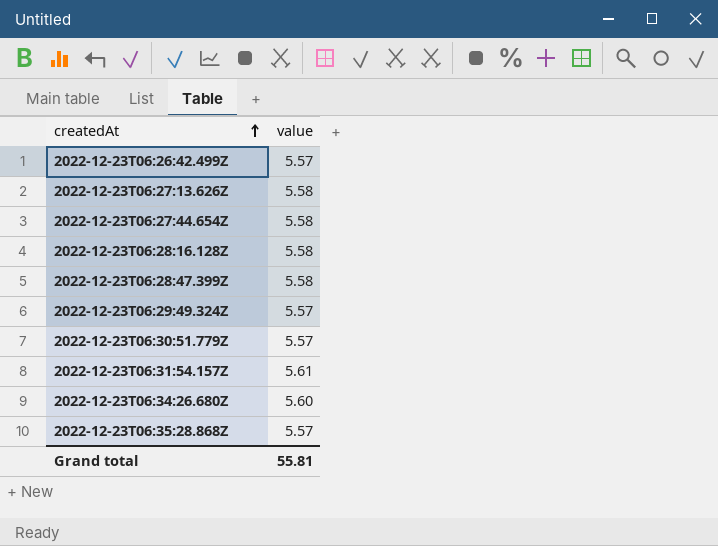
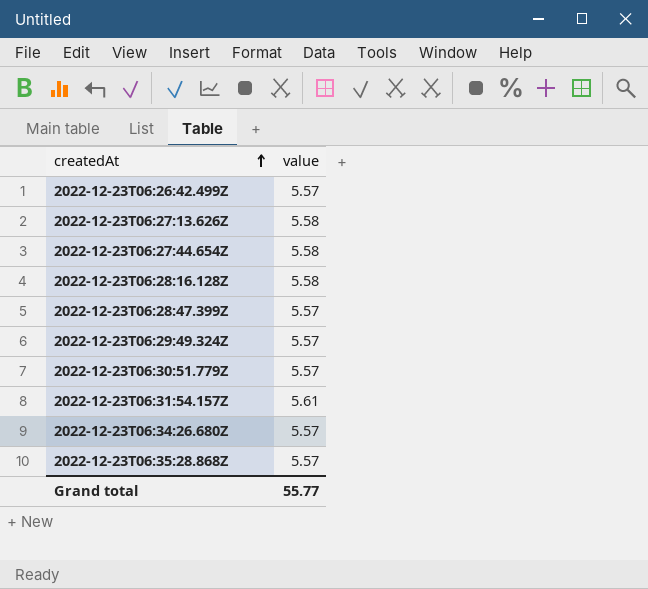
2022-12-23T06:28:47.399Z | value: 5.58 -> 5.57
2022-12-23T06:34:26.680Z | value: 5.60 -> 5.57
Grand total | value: 55.81 -> 55.77

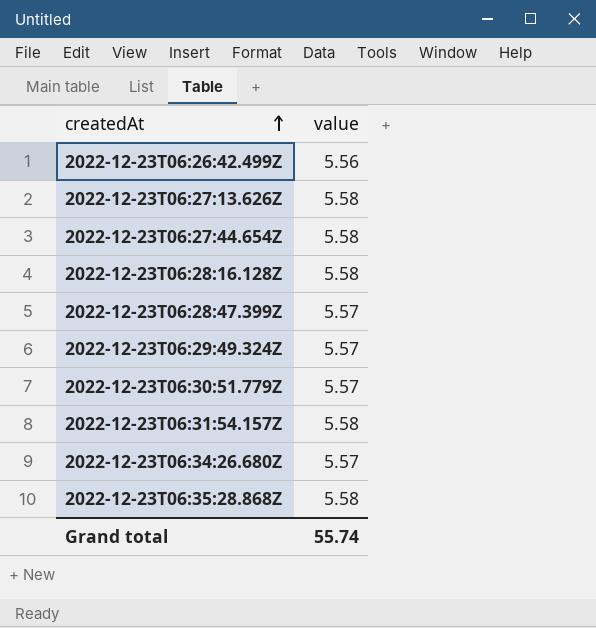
2022-12-23T06:26:42.499Z | value: 5.57 -> 5.56
2022-12-23T06:31:54.157Z | value: 5.61 -> 5.58
2022-12-23T06:35:28.868Z | value: 5.57 -> 5.58
Grand total | value: 55.77 -> 55.74

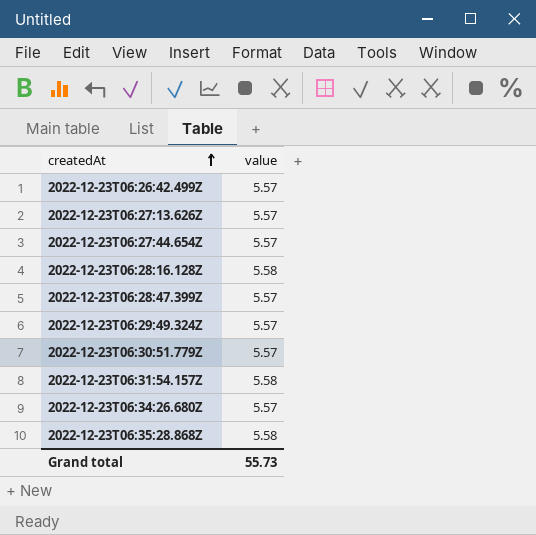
2022-12-23T06:26:42.499Z | value: 5.56 -> 5.57
2022-12-23T06:27:13.626Z | value: 5.58 -> 5.57
2022-12-23T06:27:44.654Z | value: 5.58 -> 5.57
Grand total | value: 55.74 -> 55.73

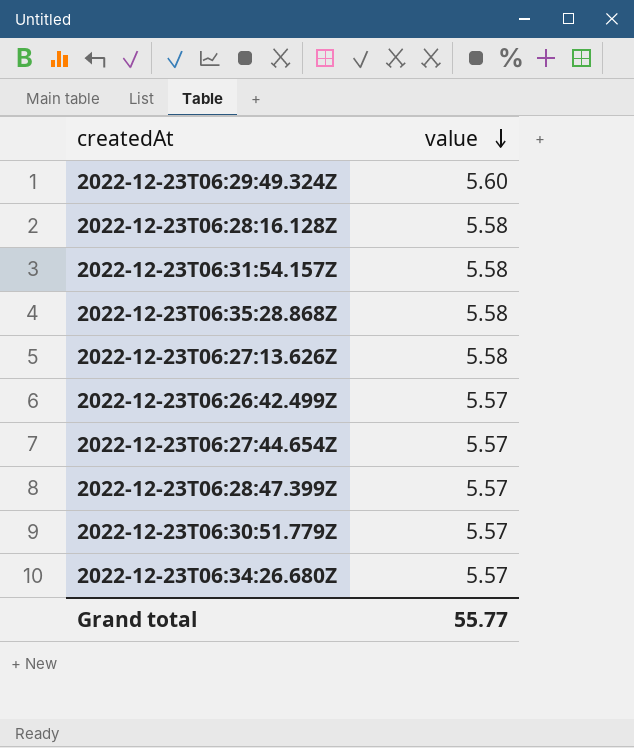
row order: createdAt ascending -> value descending
2022-12-23T06:29:49.324Z | value: 5.57 -> 5.60
2022-12-23T06:27:13.626Z | value: 5.57 -> 5.58
Grand total | value: 55.73 -> 55.77

